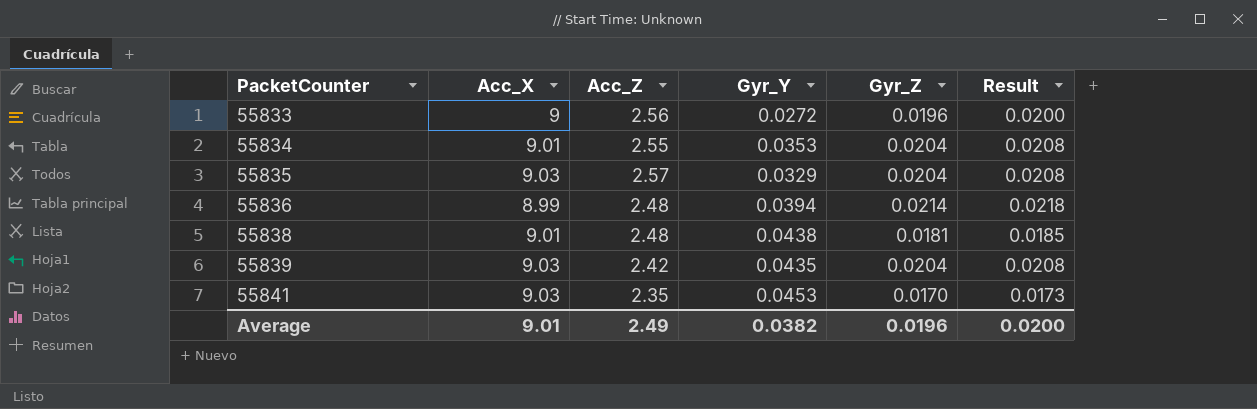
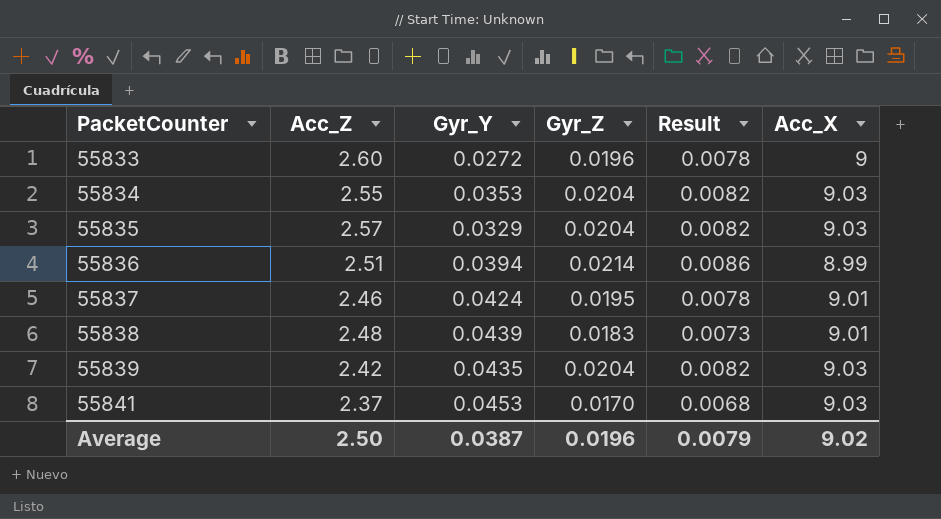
column Result | formula: [Gyr_Z] * 1.02 -> [Gyr_Z] * 0.4
column Acc_X | position: 2 -> 6
55833 | Acc_Z: 2.56 -> 2.60
55834 | Acc_X: 9.01 -> 9.03
55836 | Acc_Z: 2.48 -> 2.51
row 55837: none -> 2.46 | 0.0424 | 0.0195 | 0.0078 | 9.01
55838 | Gyr_Y: 0.0438 -> 0.0439
55838 | Gyr_Z: 0.0181 -> 0.0183
55841 | Acc_Z: 2.35 -> 2.37
Average | Acc_Z: 2.49 -> 2.50
Average | Gyr_Y: 0.0382 -> 0.0387
Average | Result: 0.0200 -> 0.0079
Average | Acc_X: 9.01 -> 9.02

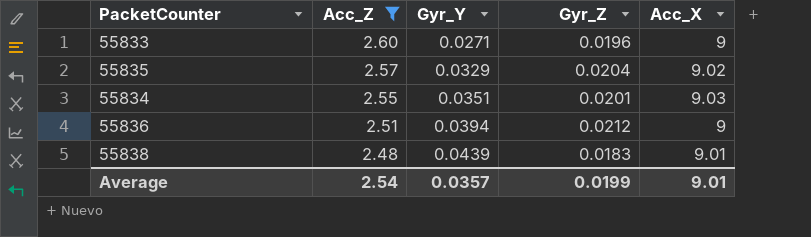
filter: none -> Acc_Z >= 2.48
row order: PacketCounter ascending -> Acc_Z descending
column Result | formula: [Gyr_Z] * 0.4 -> none
55833 | Gyr_Y: 0.0272 -> 0.0271
55835 | Acc_X: 9.03 -> 9.02
55834 | Gyr_Y: 0.0353 -> 0.0351
55834 | Gyr_Z: 0.0204 -> 0.0201
55836 | Gyr_Z: 0.0214 -> 0.0212
55836 | Acc_X: 8.99 -> 9
Average | Acc_Z: 2.50 -> 2.54
Average | Gyr_Y: 0.0387 -> 0.0357
Average | Gyr_Z: 0.0196 -> 0.0199
Average | Acc_X: 9.02 -> 9.01

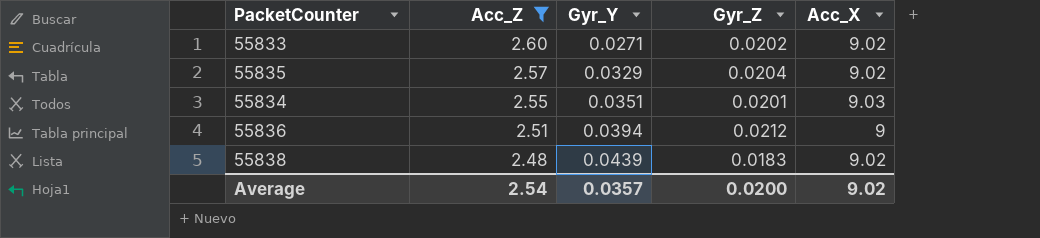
55833 | Gyr_Z: 0.0196 -> 0.0202
55833 | Acc_X: 9 -> 9.02
55838 | Acc_X: 9.01 -> 9.02
Average | Gyr_Z: 0.0199 -> 0.0200
Average | Acc_X: 9.01 -> 9.02

